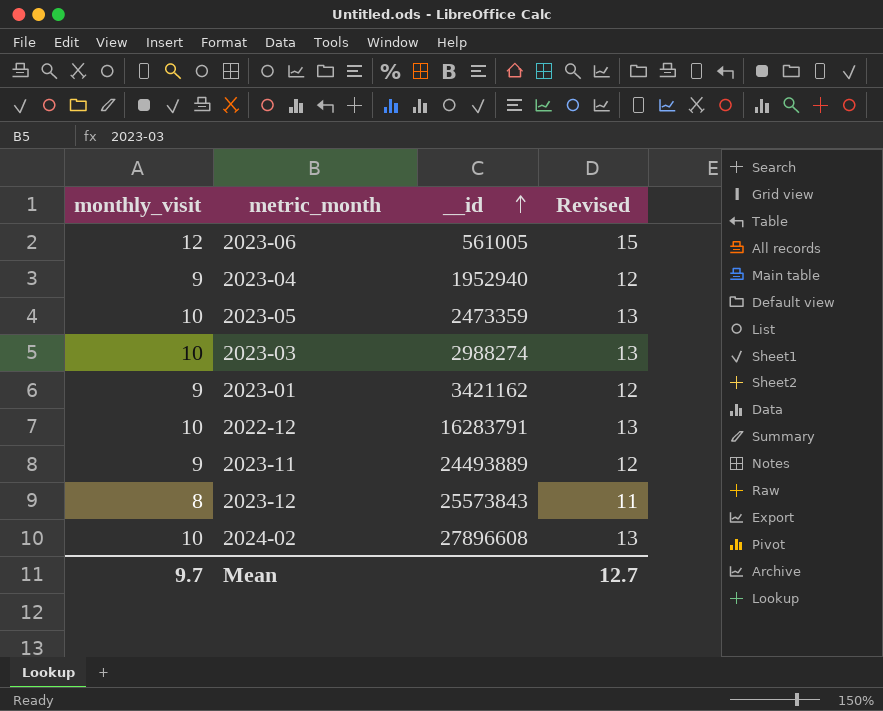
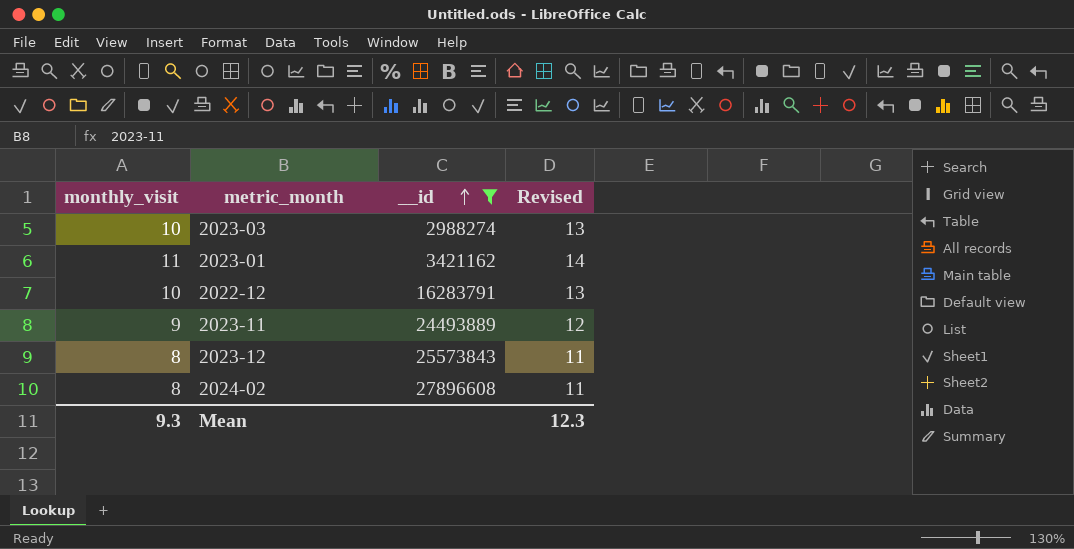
filter: none -> __id >= 2988274
2023-01 | monthly_visit: 9 -> 11
2023-01 | Revised: 12 -> 14
2024-02 | monthly_visit: 10 -> 8
2024-02 | Revised: 13 -> 11
Mean | monthly_visit: 9.7 -> 9.3
Mean | Revised: 12.7 -> 12.3

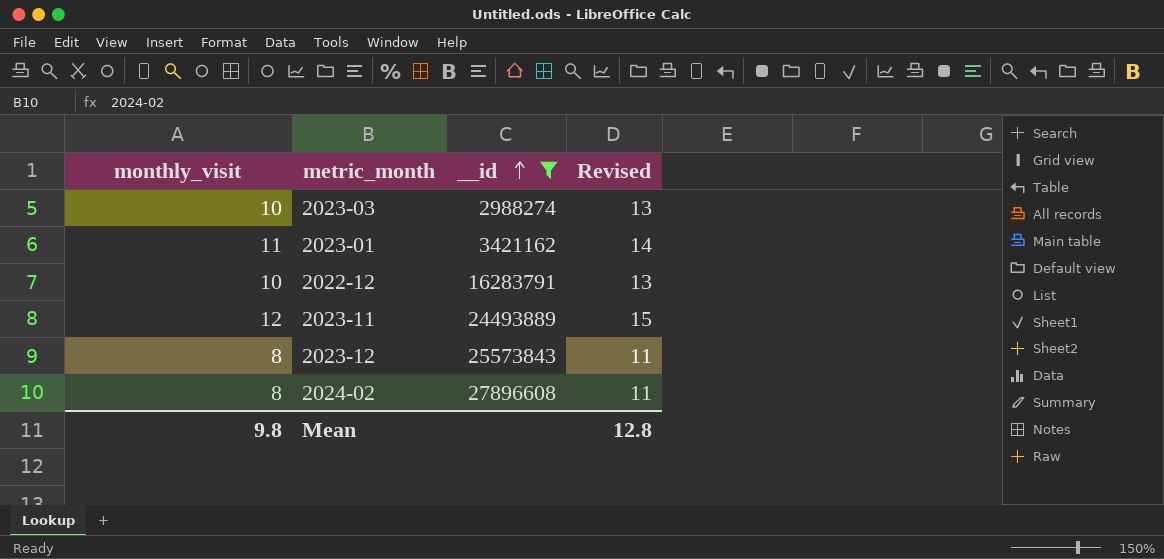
2023-11 | monthly_visit: 9 -> 12
2023-11 | Revised: 12 -> 15
Mean | monthly_visit: 9.3 -> 9.8
Mean | Revised: 12.3 -> 12.8

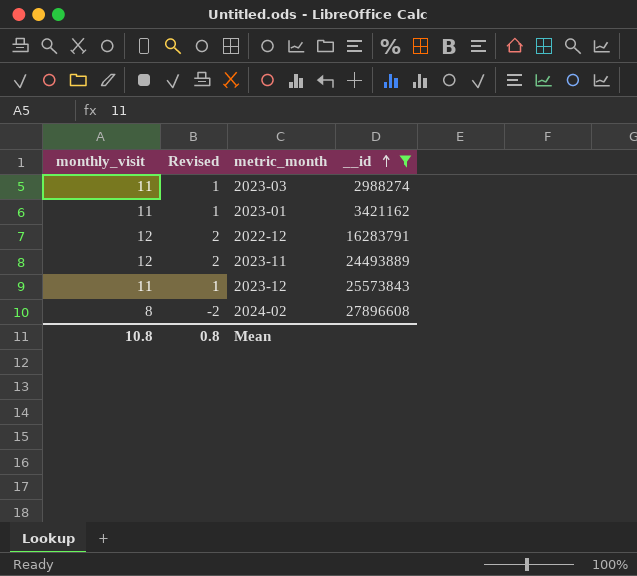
column Revised | formula: [monthly_visit] + 3 -> [monthly_visit] - 10
column Revised | position: 4 -> 2
2023-03 | monthly_visit: 10 -> 11
2022-12 | monthly_visit: 10 -> 12
2023-12 | monthly_visit: 8 -> 11
Mean | monthly_visit: 9.8 -> 10.8
Mean | Revised: 12.8 -> 0.8

